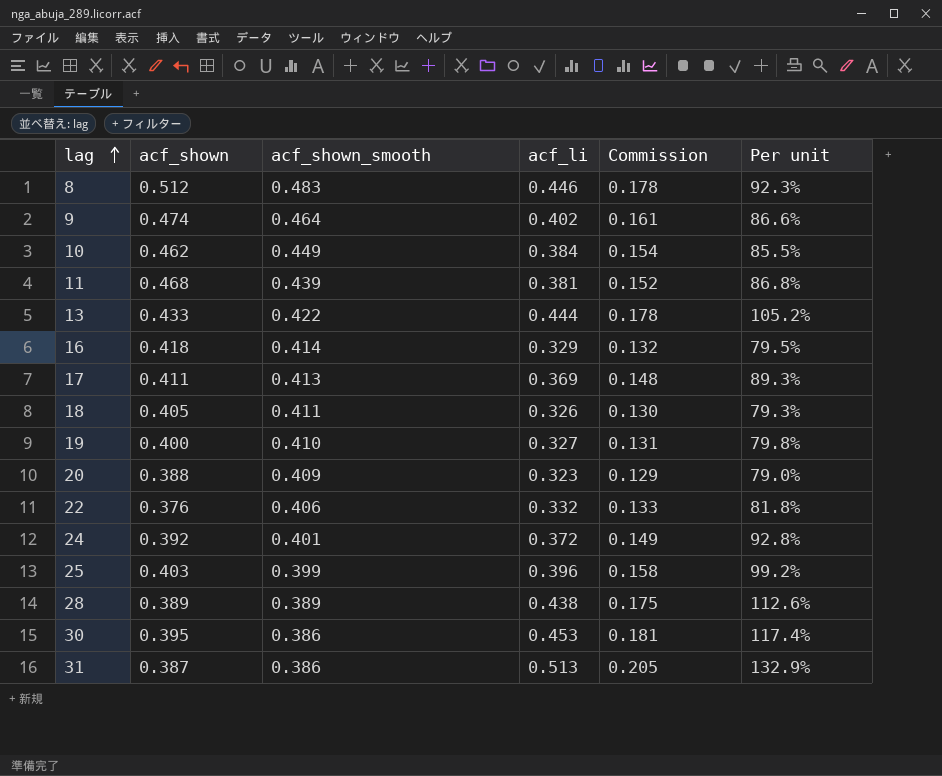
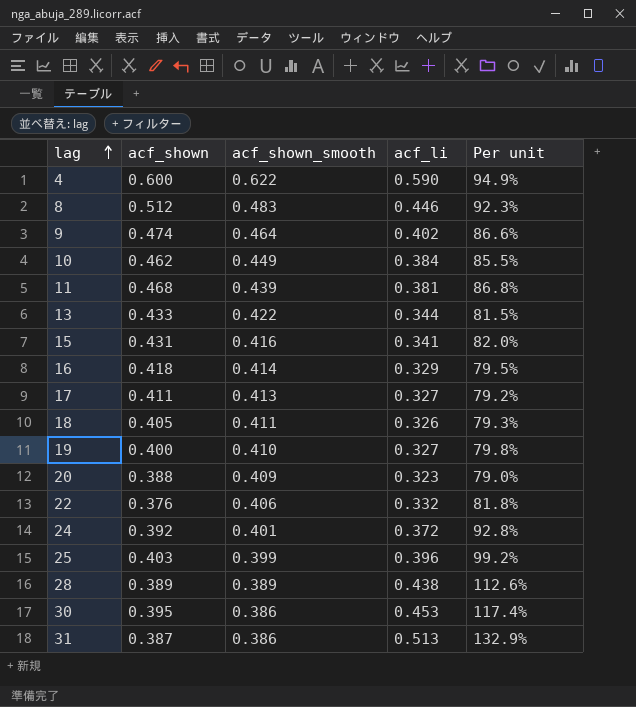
column Commission | formula: [acf_li] * 0.4 -> none
row 4: none -> 0.600 | 0.622 | 0.590 | 94.9%
13 | acf_li: 0.444 -> 0.344
13 | Per unit: 105.2% -> 81.5%
row 15: none -> 0.431 | 0.416 | 0.341 | 82.0%
17 | acf_li: 0.369 -> 0.327
17 | Per unit: 89.3% -> 79.2%

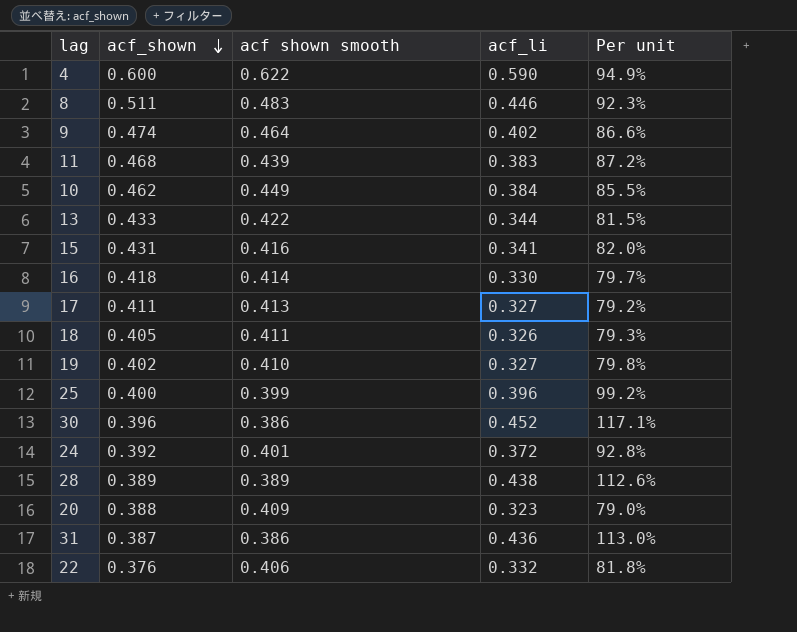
row order: lag ascending -> acf_shown descending
column name: acf_shown_smooth -> acf shown smooth
8 | acf_shown: 0.512 -> 0.511
11 | acf_li: 0.381 -> 0.383
11 | Per unit: 86.8% -> 87.2%
16 | acf_li: 0.329 -> 0.330
16 | Per unit: 79.5% -> 79.7%
19 | acf_shown: 0.400 -> 0.402
25 | acf_shown: 0.403 -> 0.400
30 | acf_shown: 0.395 -> 0.396
30 | acf_li: 0.453 -> 0.452
30 | Per unit: 117.4% -> 117.1%
31 | acf_li: 0.513 -> 0.436
31 | Per unit: 132.9% -> 113.0%

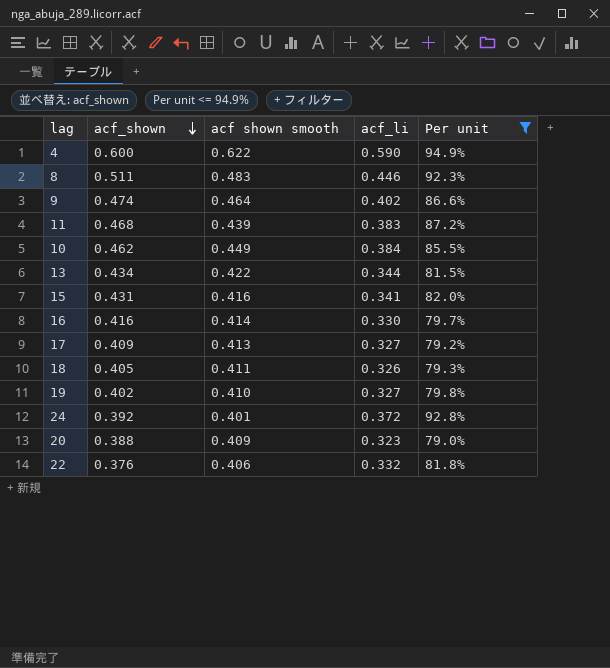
filter: none -> Per unit <= 94.9%
13 | acf_shown: 0.433 -> 0.434
16 | acf_shown: 0.418 -> 0.416
17 | acf_shown: 0.411 -> 0.409

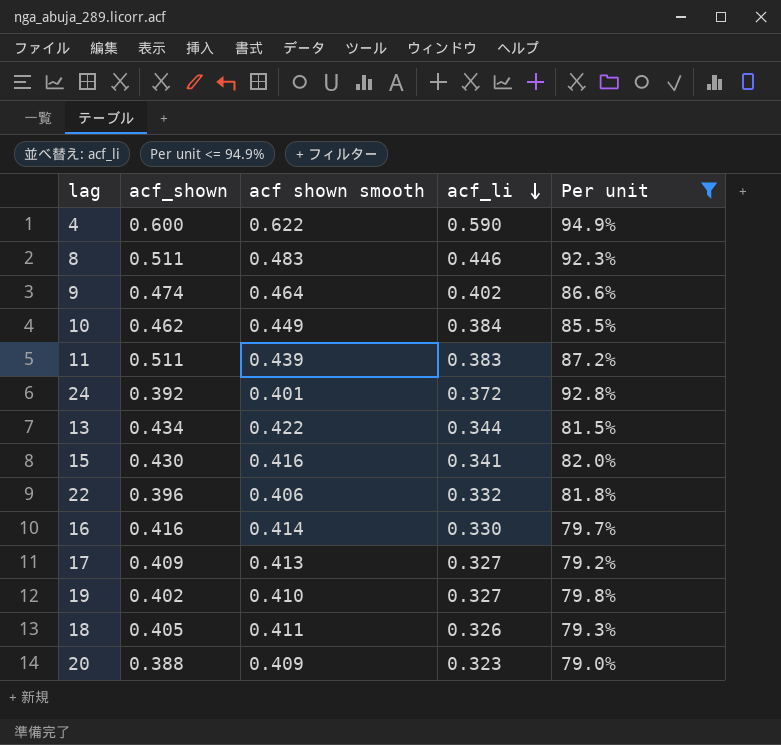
row order: acf_shown descending -> acf_li descending
11 | acf_shown: 0.468 -> 0.511
15 | acf_shown: 0.431 -> 0.430
22 | acf_shown: 0.376 -> 0.396

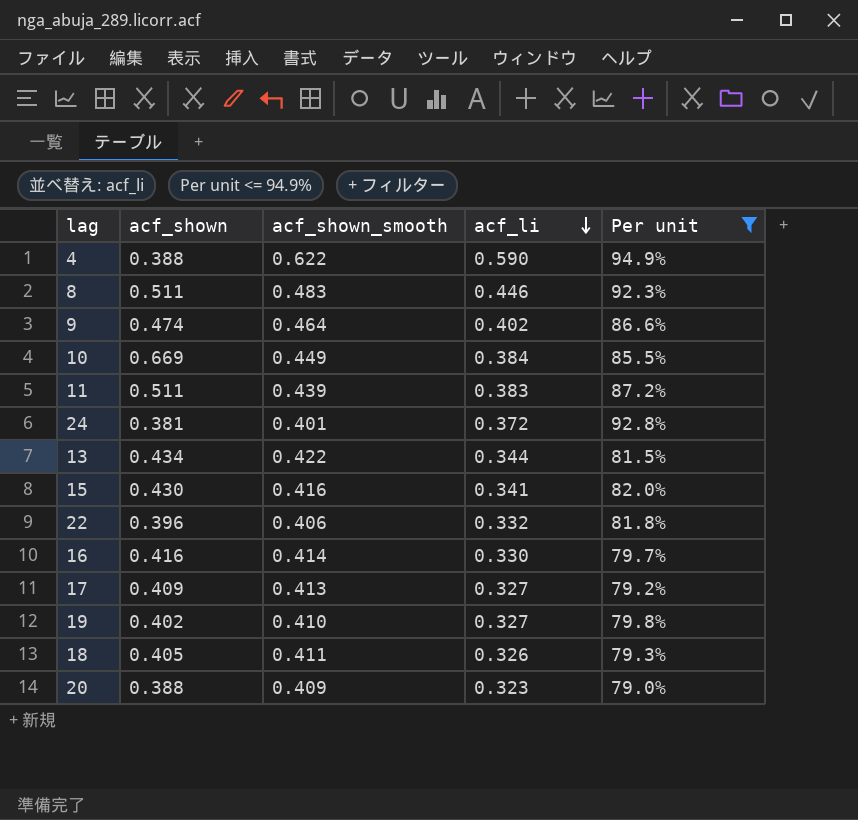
column name: acf shown smooth -> acf_shown_smooth
4 | acf_shown: 0.600 -> 0.388
10 | acf_shown: 0.462 -> 0.669
24 | acf_shown: 0.392 -> 0.381

